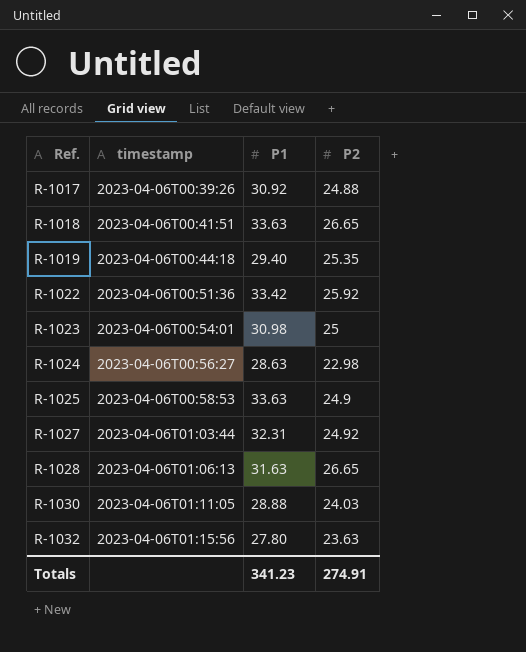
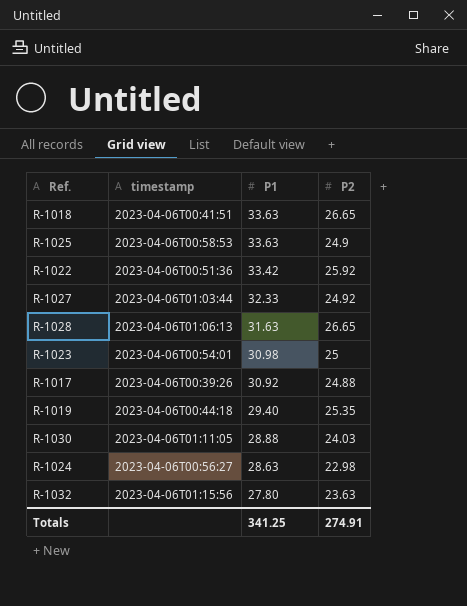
row order: Ref. ascending -> P1 descending
R-1027 | P1: 32.31 -> 32.33
Totals | P1: 341.23 -> 341.25

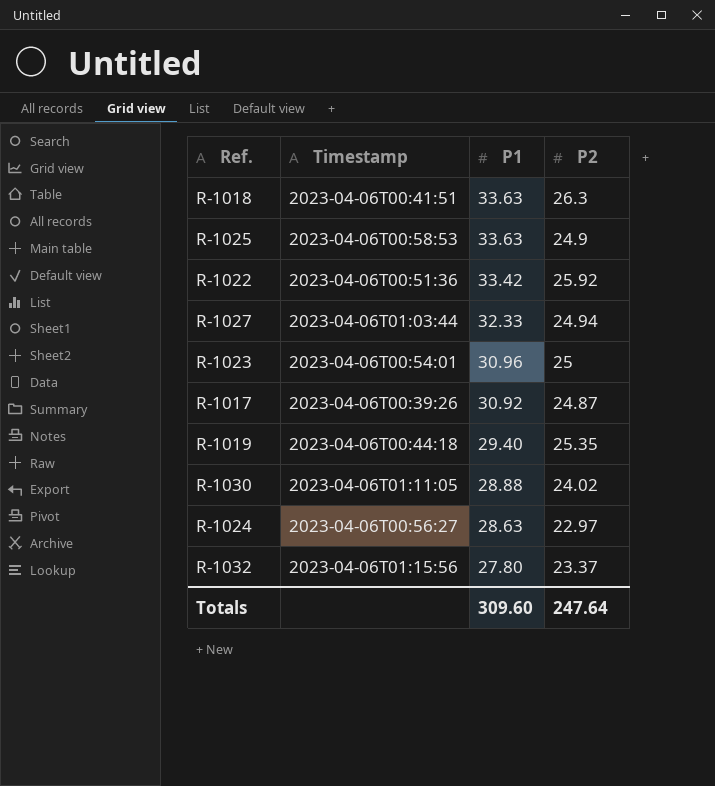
column name: timestamp -> Timestamp
row R-1028: 2023-04-06T01:06:13 | 31.63 | 26.65 -> none
R-1018 | P2: 26.65 -> 26.3
R-1027 | P2: 24.92 -> 24.94
R-1023 | P1: 30.98 -> 30.96
R-1017 | P2: 24.88 -> 24.87
R-1030 | P2: 24.03 -> 24.02
R-1024 | P2: 22.98 -> 22.97
R-1032 | P2: 23.63 -> 23.37
Totals | P1: 341.25 -> 309.60
Totals | P2: 274.91 -> 247.64

